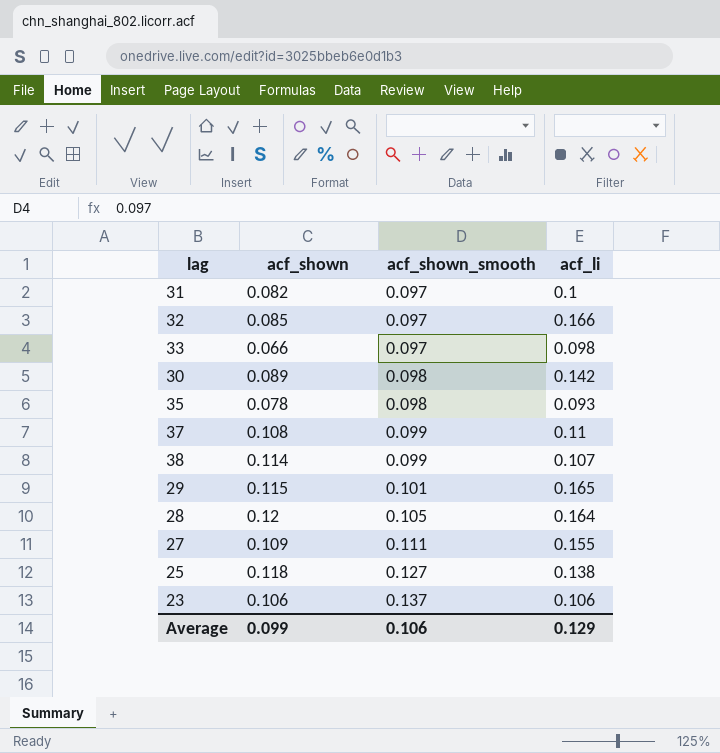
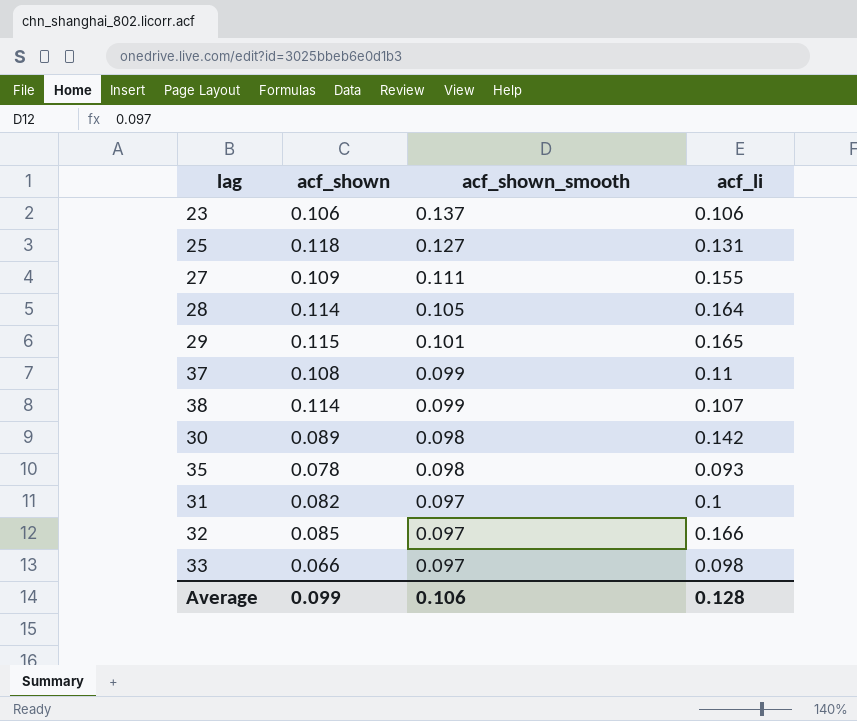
row order: acf_shown_smooth ascending -> acf_shown_smooth descending
25 | acf_li: 0.138 -> 0.131
28 | acf_shown: 0.12 -> 0.114
Average | acf_li: 0.129 -> 0.128

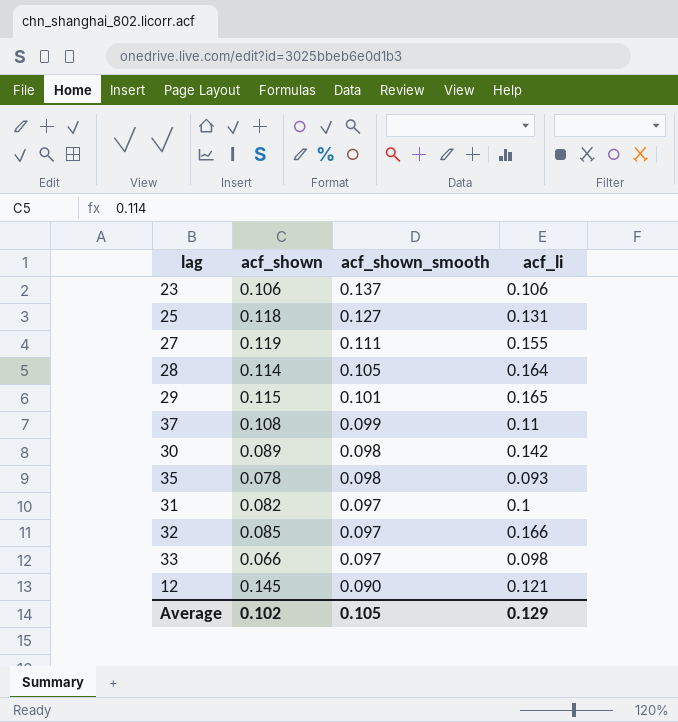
row 38: 0.114 | 0.099 | 0.107 -> none
27 | acf_shown: 0.109 -> 0.119
row 12: none -> 0.145 | 0.090 | 0.121
Average | acf_shown: 0.099 -> 0.102
Average | acf_shown_smooth: 0.106 -> 0.105
Average | acf_li: 0.128 -> 0.129

